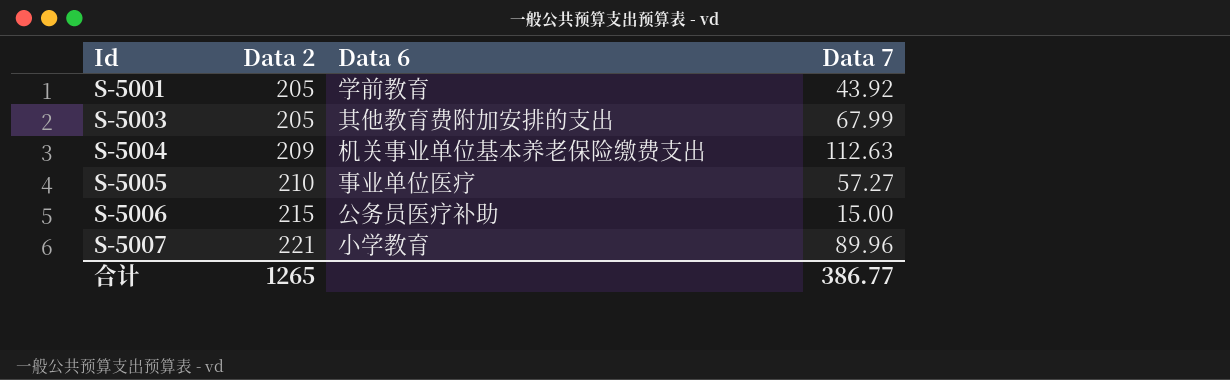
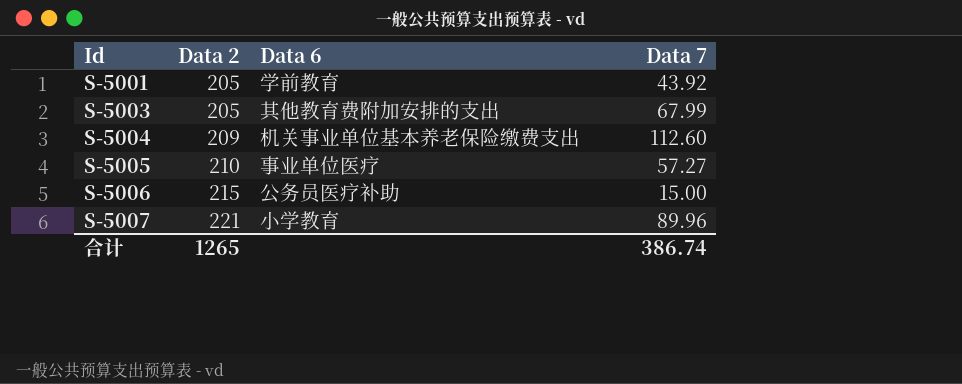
S-5004 | Data 7: 112.63 -> 112.60
合计 | Data 7: 386.77 -> 386.74

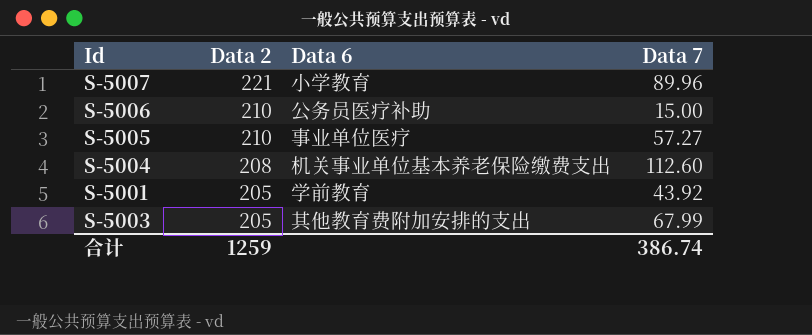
row order: Id ascending -> Data 2 descending
S-5006 | Data 2: 215 -> 210
S-5004 | Data 2: 209 -> 208
合计 | Data 2: 1265 -> 1259

